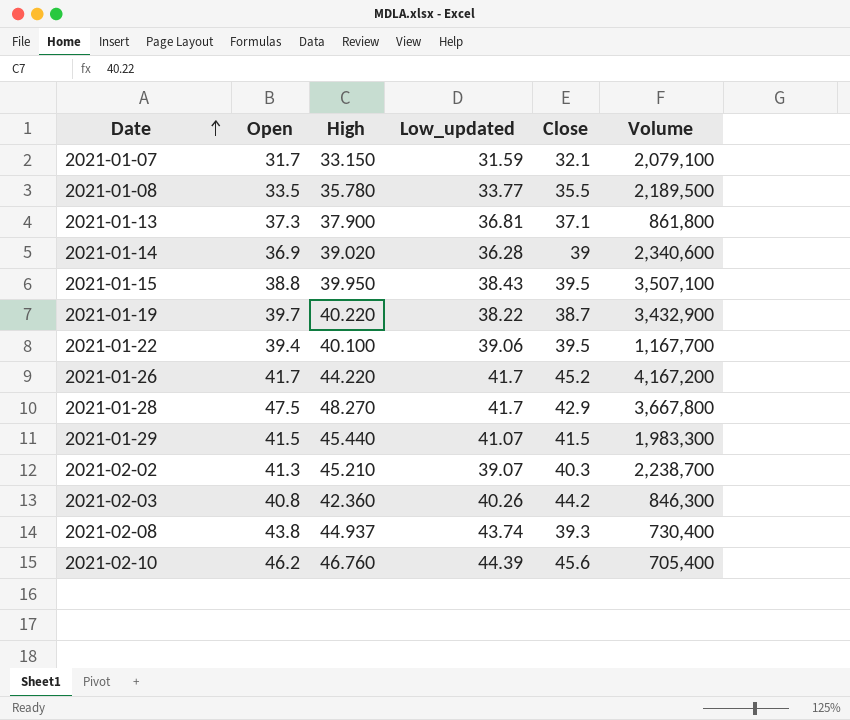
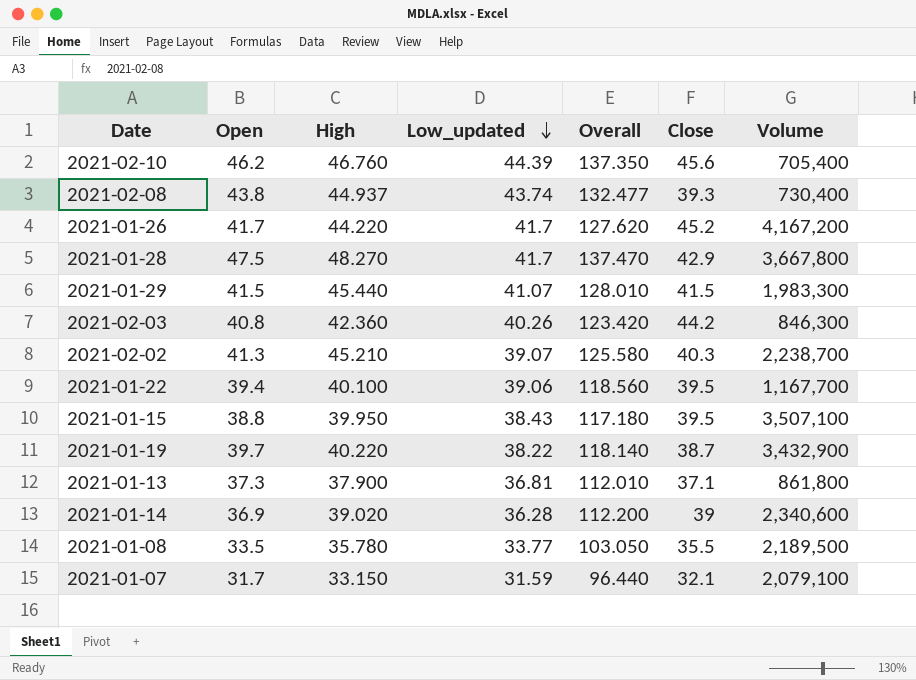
row order: Date ascending -> Low_updated descending
column Overall | formula: none -> [Open] + [High] + [Low_updated]

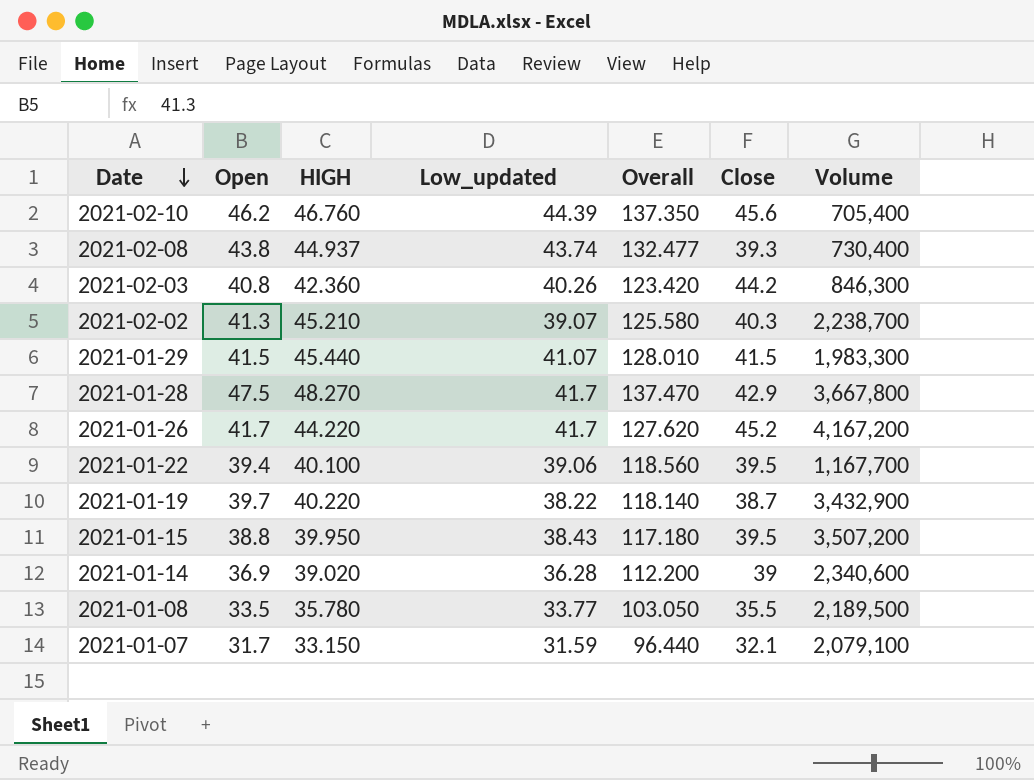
row order: Low_updated descending -> Date descending
column name: High -> HIGH
row 2021-01-13: 37.3 | 37.900 | 36.81 | 112.010 | 37.1 | 861,800 -> none
2021-01-15 | Volume: 3,507,100 -> 3,507,200

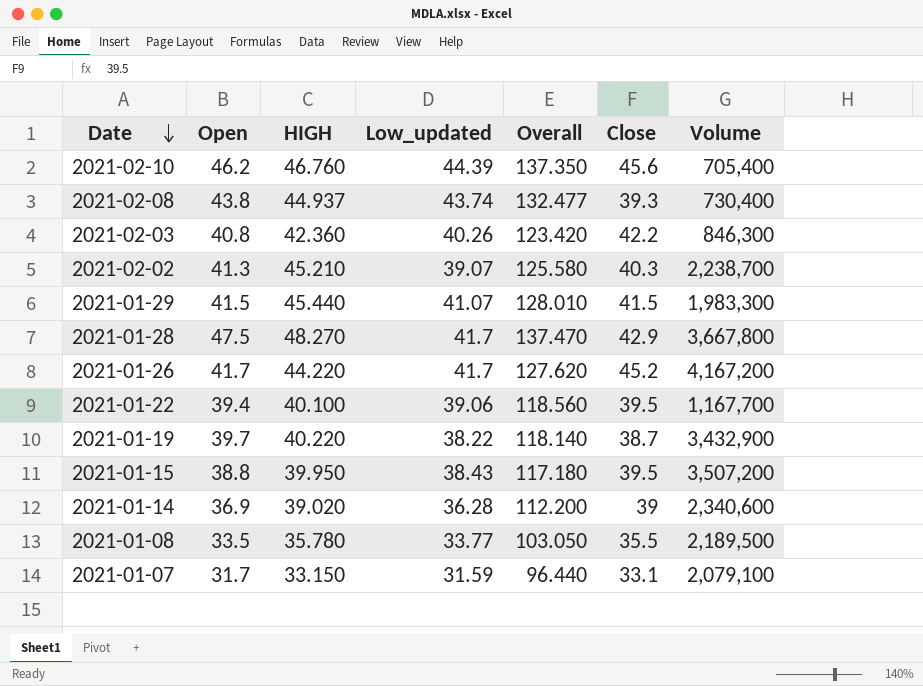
2021-02-03 | Close: 44.2 -> 42.2
2021-01-07 | Close: 32.1 -> 33.1

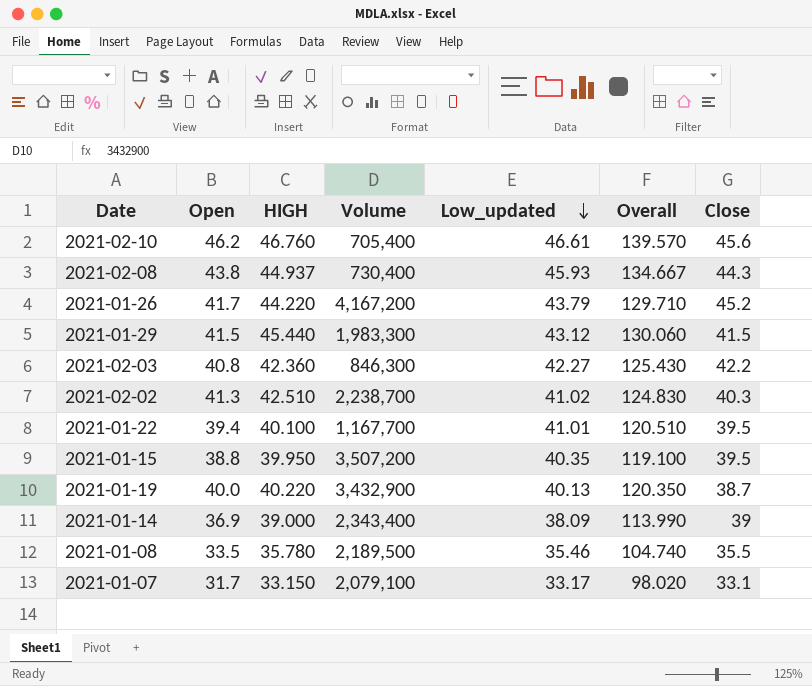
row order: Date descending -> Low_updated descending
column Volume | position: 7 -> 4
row 2021-01-28: 47.5 | 48.270 | 41.7 | 137.470 | 42.9 | 3,667,800 -> none
2021-02-10 | Low_updated: 44.39 -> 46.61
2021-02-10 | Overall: 137.350 -> 139.570
2021-02-08 | Low_updated: 43.74 -> 45.93
2021-02-08 | Overall: 132.477 -> 134.667
2021-02-08 | Close: 39.3 -> 44.3
2021-01-26 | Low_updated: 41.7 -> 43.79
2021-01-26 | Overall: 127.620 -> 129.710
2021-01-29 | Low_updated: 41.07 -> 43.12
2021-01-29 | Overall: 128.010 -> 130.060
2021-02-03 | Low_updated: 40.26 -> 42.27
2021-02-03 | Overall: 123.420 -> 125.430
2021-02-02 | HIGH: 45.210 -> 42.510
2021-02-02 | Low_updated: 39.07 -> 41.02
2021-02-02 | Overall: 125.580 -> 124.830
2021-01-22 | Low_updated: 39.06 -> 41.01
2021-01-22 | Overall: 118.560 -> 120.510
2021-01-15 | Low_updated: 38.43 -> 40.35
2021-01-15 | Overall: 117.180 -> 119.100
2021-01-19 | Open: 39.7 -> 40.0
2021-01-19 | Low_updated: 38.22 -> 40.13
2021-01-19 | Overall: 118.140 -> 120.350
2021-01-14 | HIGH: 39.020 -> 39.000
2021-01-14 | Volume: 2,340,600 -> 2,343,400
2021-01-14 | Low_updated: 36.28 -> 38.09
2021-01-14 | Overall: 112.200 -> 113.990
2021-01-08 | Low_updated: 33.77 -> 35.46
2021-01-08 | Overall: 103.050 -> 104.740
2021-01-07 | Low_updated: 31.59 -> 33.17
2021-01-07 | Overall: 96.440 -> 98.020

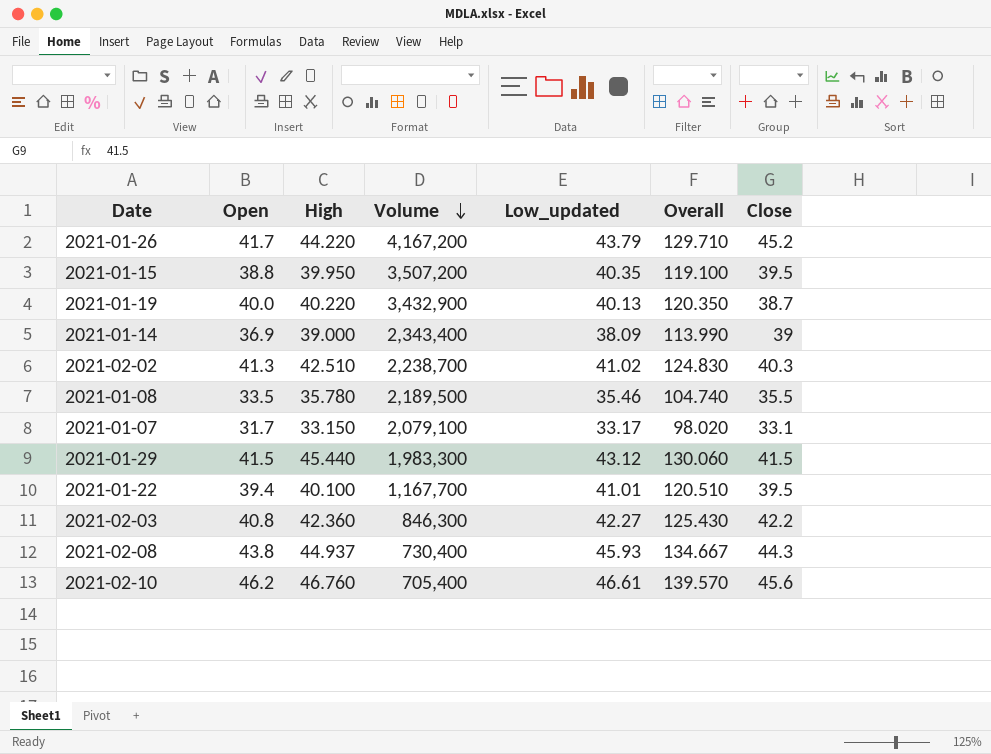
row order: Low_updated descending -> Volume descending
column name: HIGH -> High

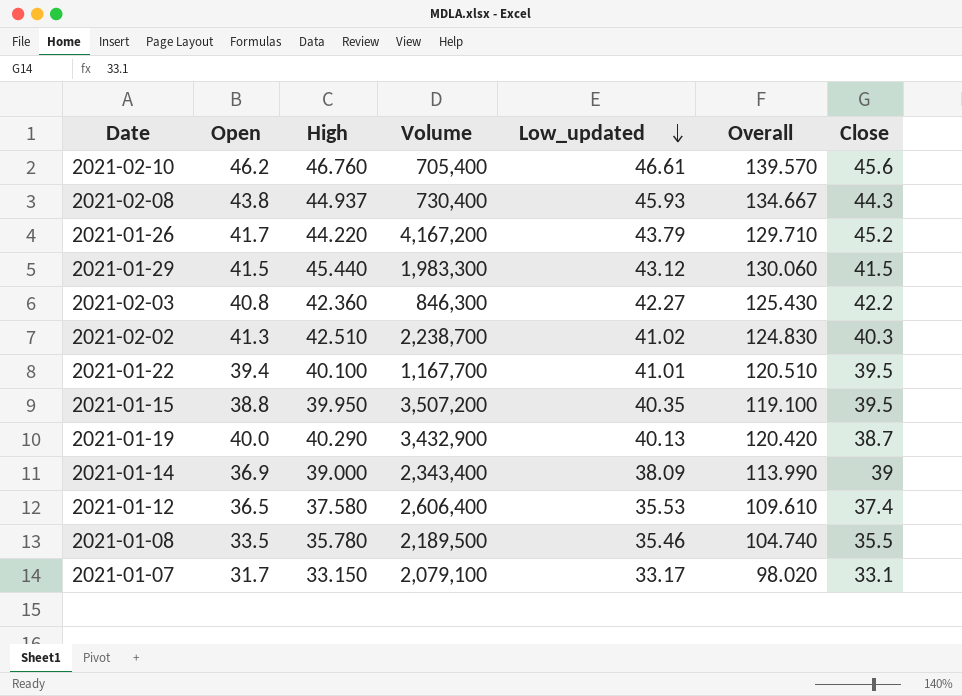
row order: Volume descending -> Low_updated descending
2021-01-19 | High: 40.220 -> 40.290
2021-01-19 | Overall: 120.350 -> 120.420
row 2021-01-12: none -> 36.5 | 37.580 | 2,606,400 | 35.53 | 109.610 | 37.4

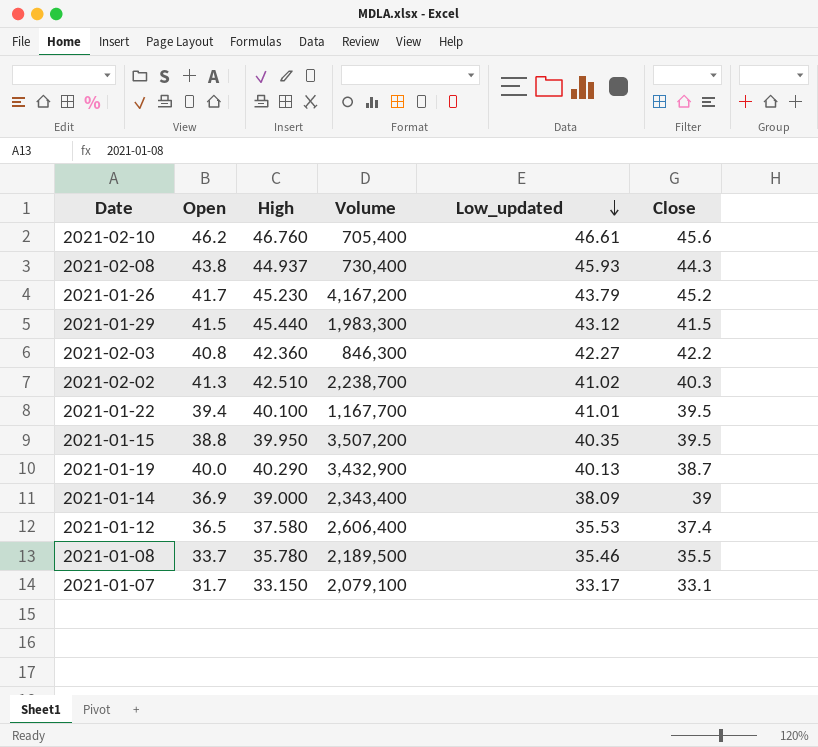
column Overall | formula: [Open] + [High] + [Low_updated] -> none
2021-01-26 | High: 44.220 -> 45.230
2021-01-08 | Open: 33.5 -> 33.7

